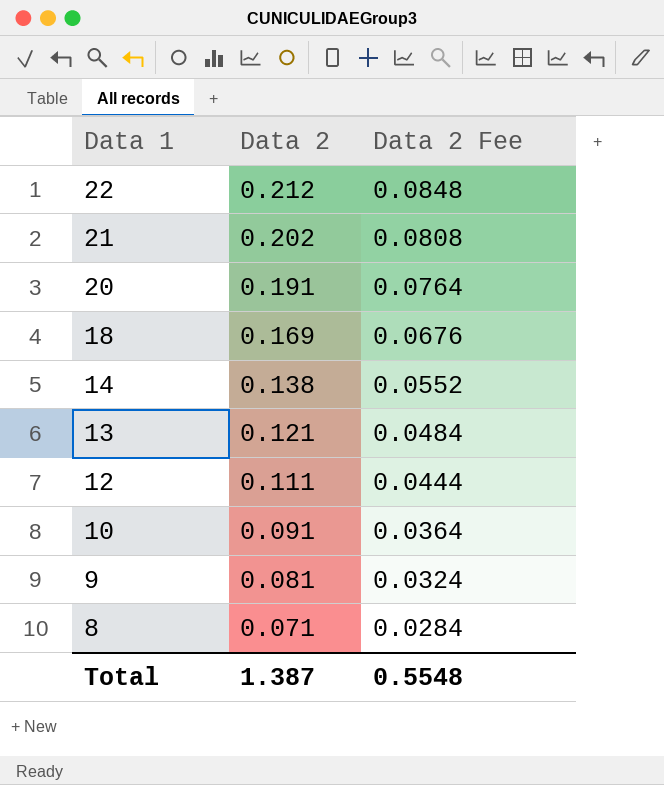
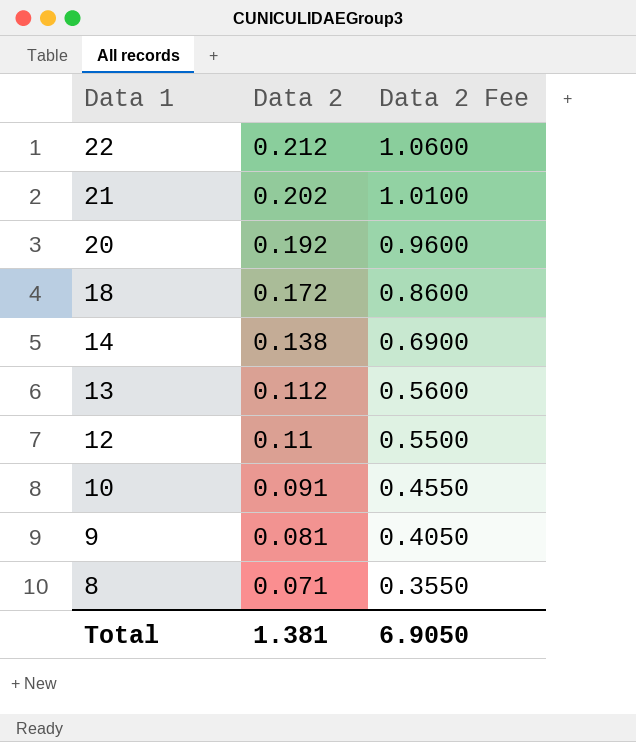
column Data 2 Fee | formula: [Data 2] * 0.4 -> [Data 2] * 5
20 | Data 2: 0.191 -> 0.192
18 | Data 2: 0.169 -> 0.172
13 | Data 2: 0.121 -> 0.112
12 | Data 2: 0.111 -> 0.11
Total | Data 2: 1.387 -> 1.381
Total | Data 2 Fee: 0.5548 -> 6.9050

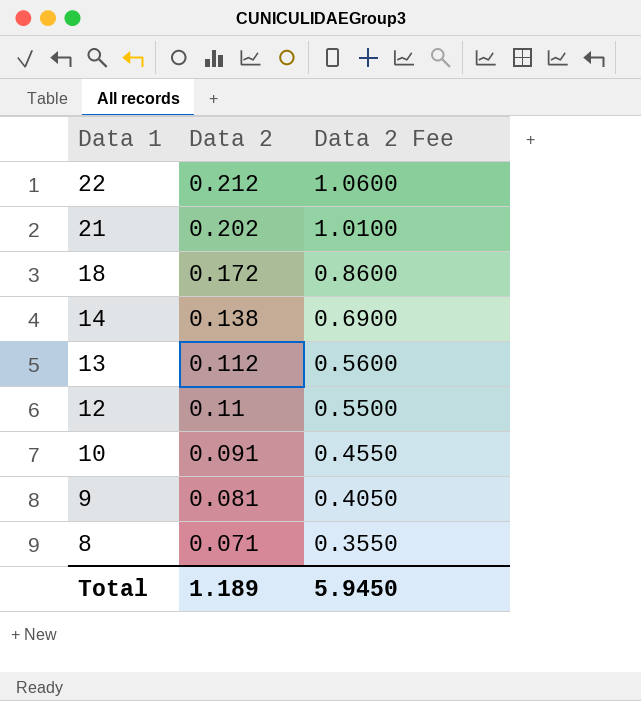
row 20: 0.192 | 0.9600 -> none
Total | Data 2: 1.381 -> 1.189
Total | Data 2 Fee: 6.9050 -> 5.9450

